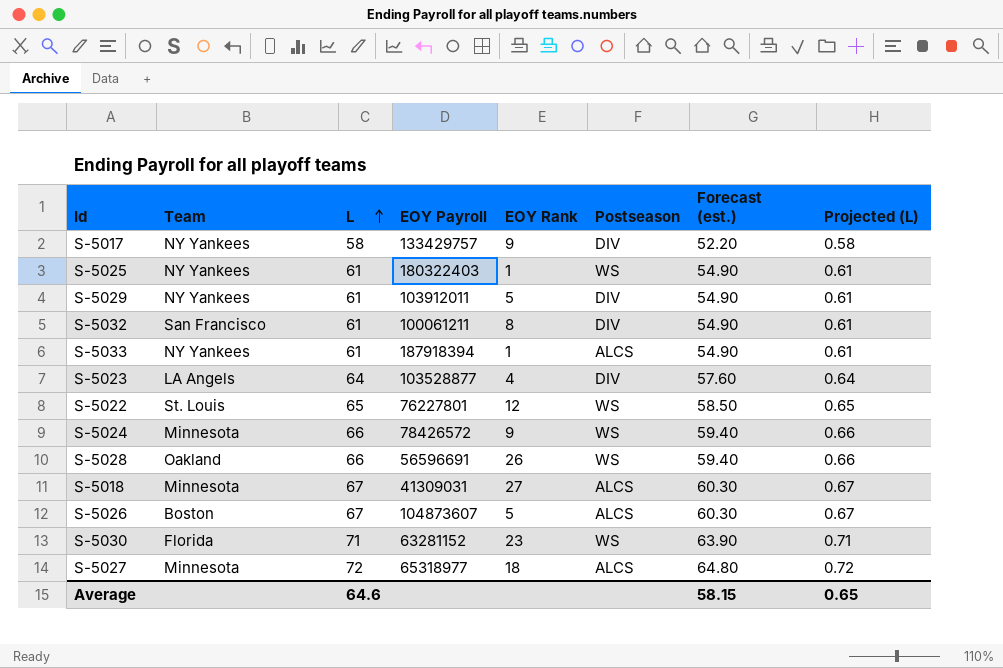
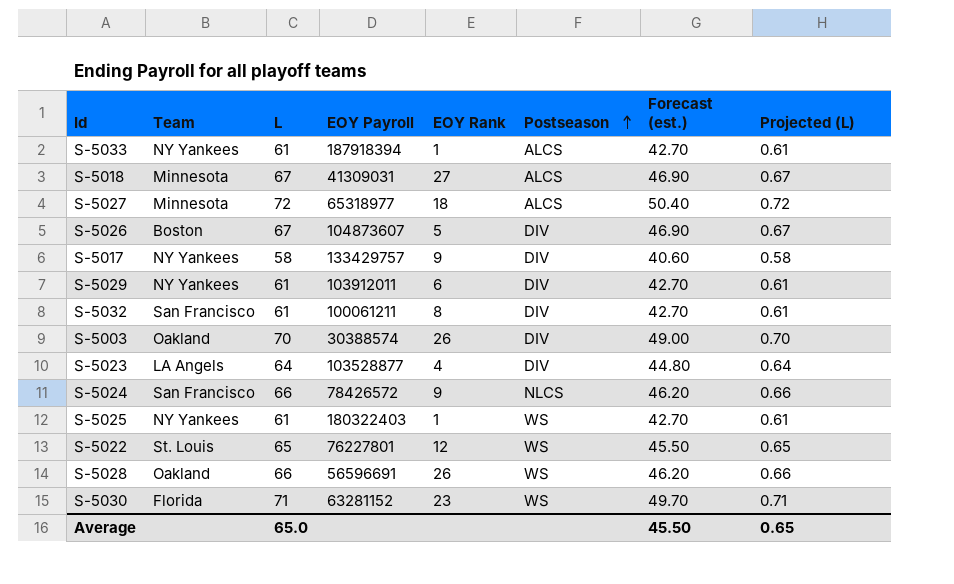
row order: L ascending -> Postseason ascending
column Forecast (est.) | formula: [L] * 0.9 -> [L] * 0.7
S-5026 | Postseason: ALCS -> DIV
S-5029 | EOY Rank: 5 -> 6
row S-5003: none -> Oakland | 70 | 30388574 | 26 | DIV | 49.00 | 0.70
S-5024 | Team: Minnesota -> San Francisco
S-5024 | Postseason: WS -> NLCS
Average | L: 64.6 -> 65.0
Average | Forecast (est.): 58.15 -> 45.50

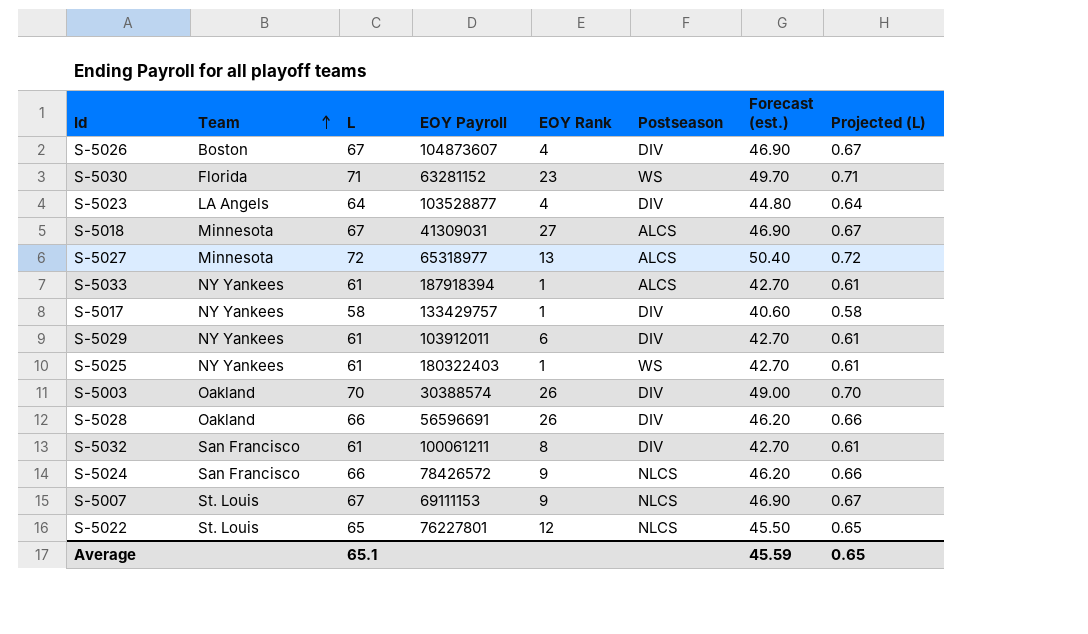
row order: Postseason ascending -> Team ascending
S-5026 | EOY Rank: 5 -> 4
S-5027 | EOY Rank: 18 -> 13
S-5017 | EOY Rank: 9 -> 1
S-5028 | Postseason: WS -> DIV
row S-5007: none -> St. Louis | 67 | 69111153 | 9 | NLCS | 46.90 | 0.67
S-5022 | Postseason: WS -> NLCS
Average | L: 65.0 -> 65.1
Average | Forecast (est.): 45.50 -> 45.59

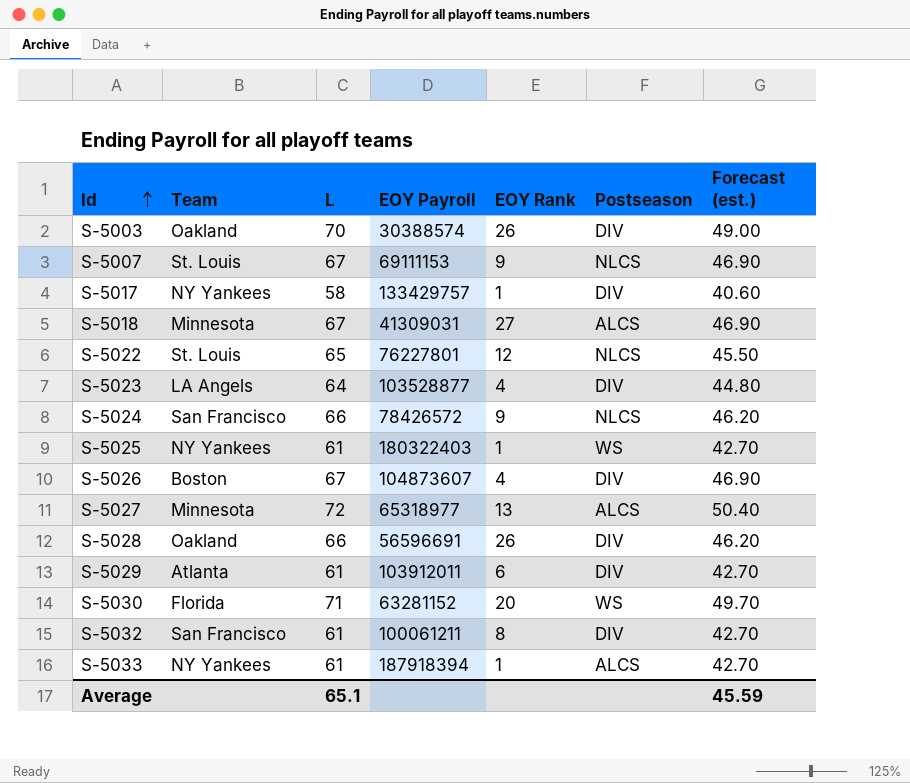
row order: Team ascending -> Id ascending
column Projected (L) | formula: [L] * 0.01 -> none
S-5029 | Team: NY Yankees -> Atlanta
S-5030 | EOY Rank: 23 -> 20

